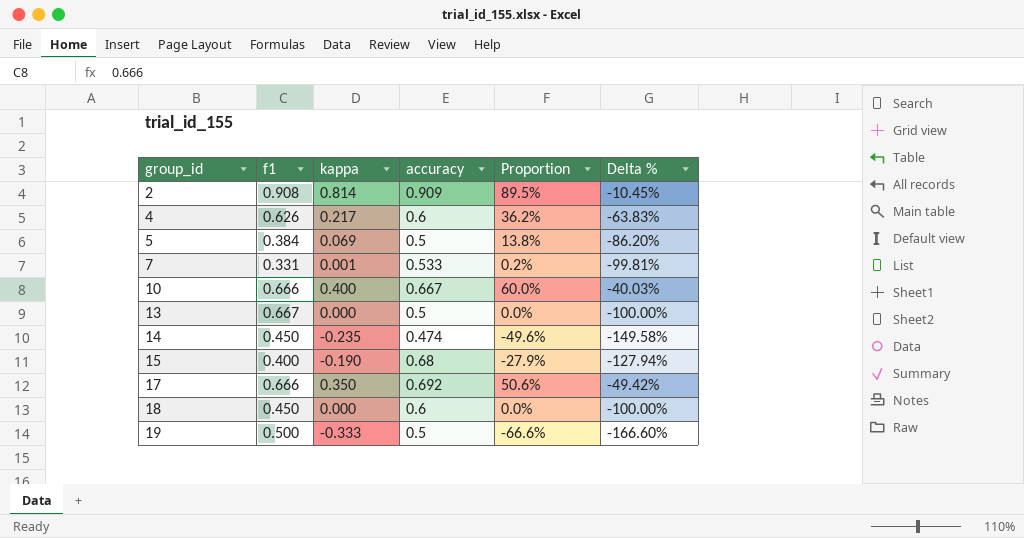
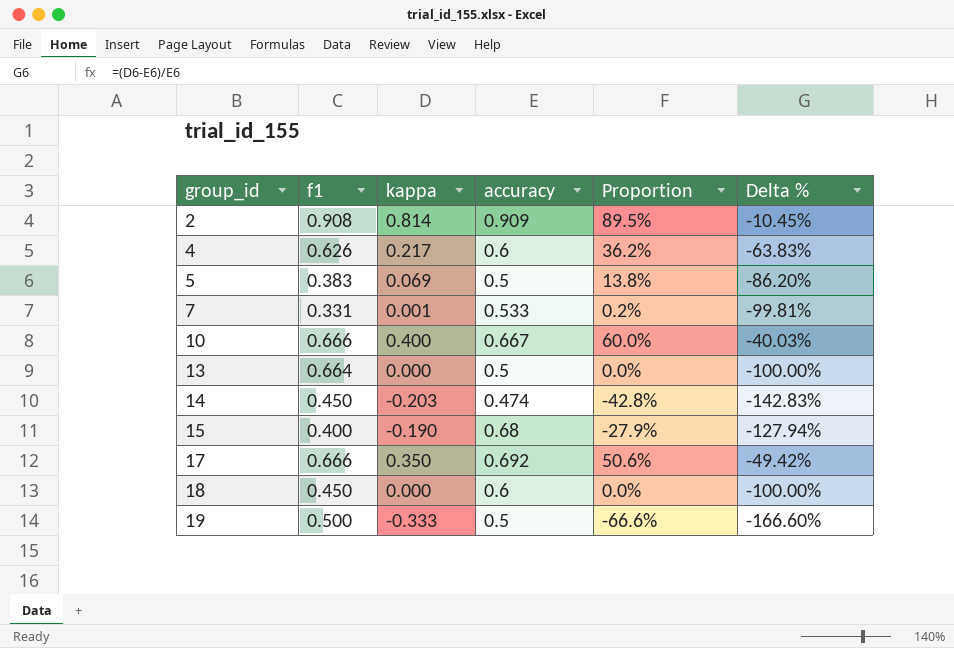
5 | f1: 0.384 -> 0.383
13 | f1: 0.667 -> 0.664
14 | kappa: -0.235 -> -0.203
14 | Proportion: -49.6% -> -42.8%
14 | Delta %: -149.58% -> -142.83%

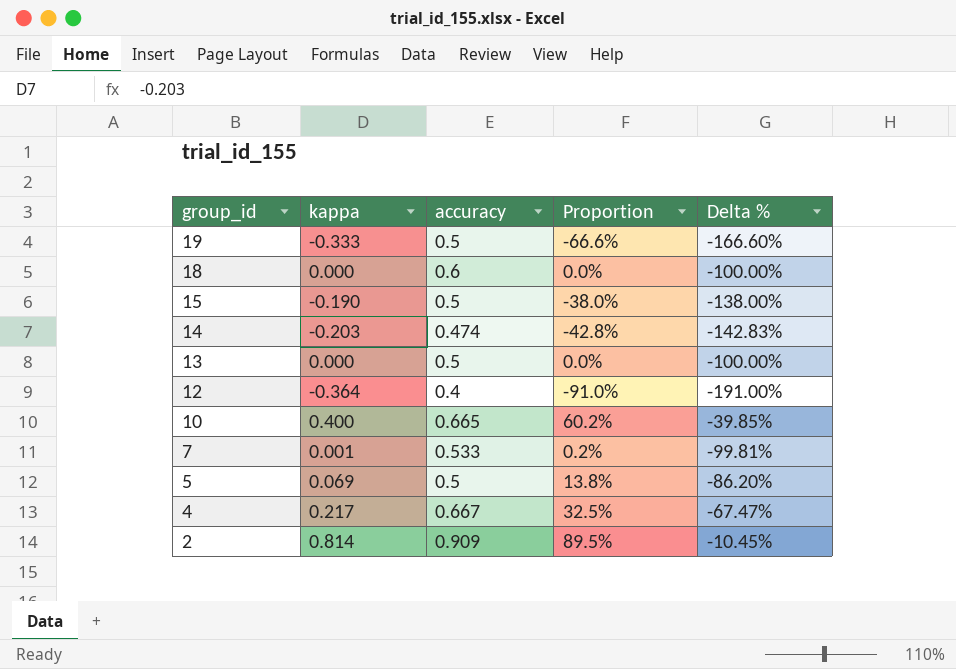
row order: group_id ascending -> group_id descending
column f1 | position: 2 -> none
row 17: 0.666 | 0.350 | 0.692 | 50.6% | -49.42% -> none
15 | accuracy: 0.68 -> 0.5
15 | Proportion: -27.9% -> -38.0%
15 | Delta %: -127.94% -> -138.00%
row 12: none -> -0.364 | 0.4 | -91.0% | -191.00%
10 | accuracy: 0.667 -> 0.665
10 | Proportion: 60.0% -> 60.2%
10 | Delta %: -40.03% -> -39.85%
4 | accuracy: 0.6 -> 0.667
4 | Proportion: 36.2% -> 32.5%
4 | Delta %: -63.83% -> -67.47%

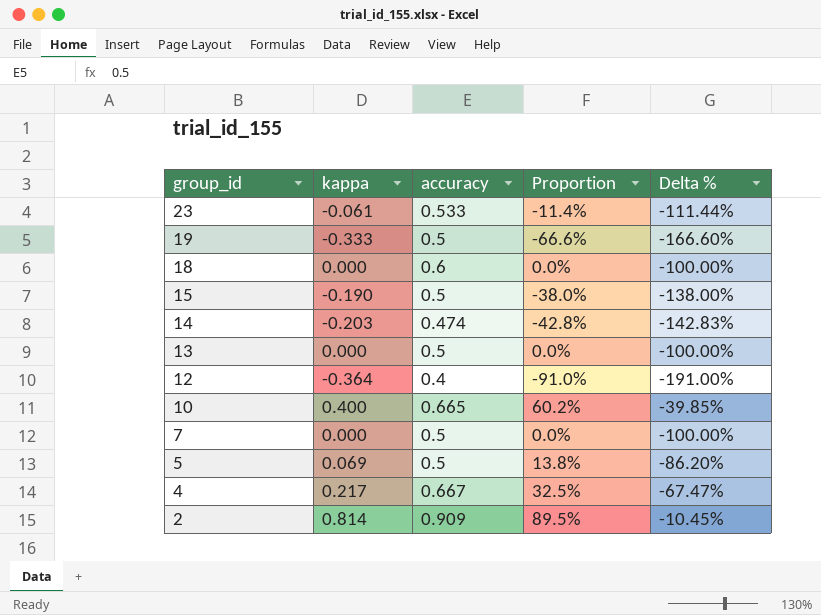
row 23: none -> -0.061 | 0.533 | -11.4% | -111.44%
7 | kappa: 0.001 -> 0.000
7 | accuracy: 0.533 -> 0.5
7 | Proportion: 0.2% -> 0.0%
7 | Delta %: -99.81% -> -100.00%

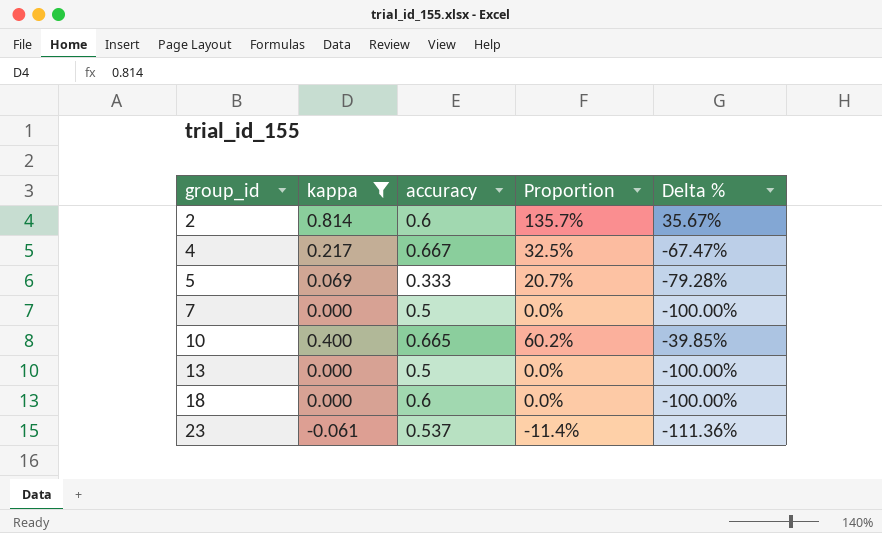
filter: none -> kappa >= -0.061
row order: group_id descending -> group_id ascending
2 | accuracy: 0.909 -> 0.6
2 | Proportion: 89.5% -> 135.7%
2 | Delta %: -10.45% -> 35.67%
5 | accuracy: 0.5 -> 0.333
5 | Proportion: 13.8% -> 20.7%
5 | Delta %: -86.20% -> -79.28%
23 | accuracy: 0.533 -> 0.537
23 | Delta %: -111.44% -> -111.36%

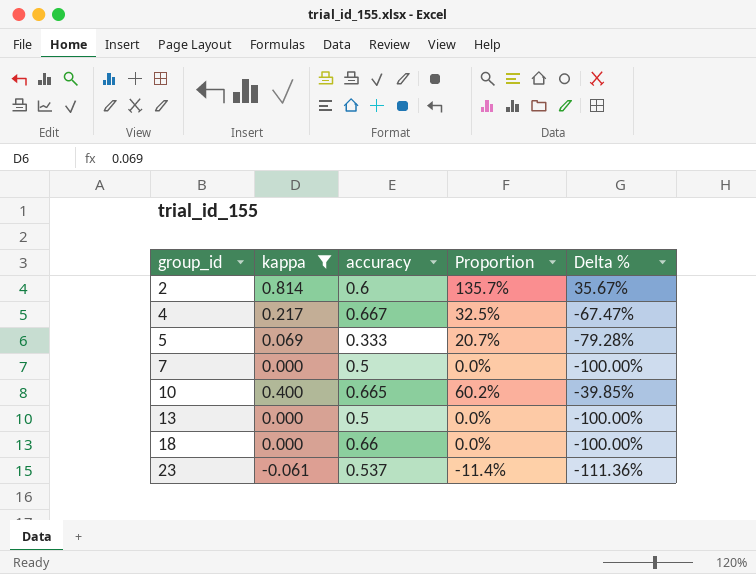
18 | accuracy: 0.6 -> 0.66

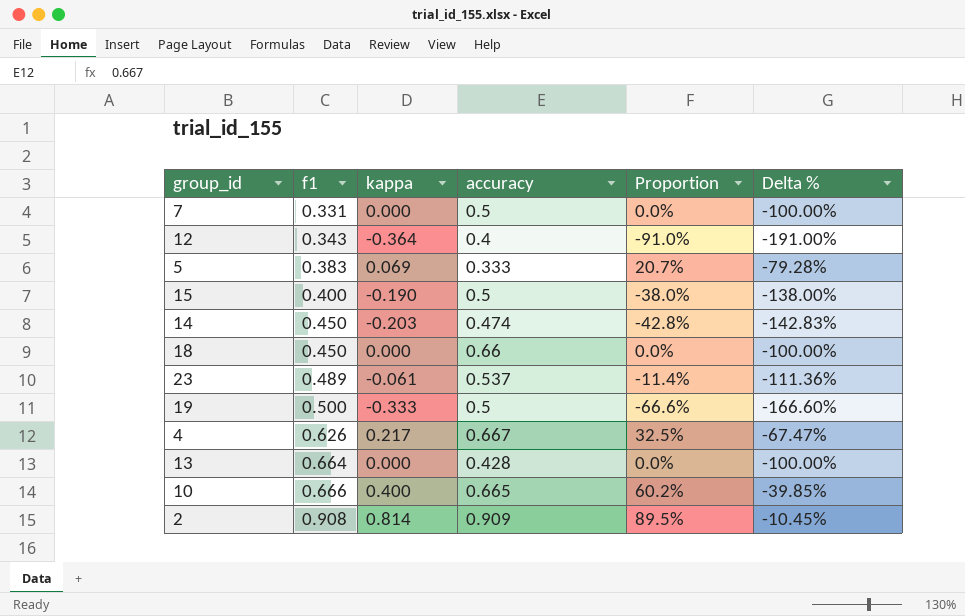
filter: kappa >= -0.061 -> none
row order: group_id ascending -> f1 ascending
column f1 | position: none -> 2
13 | accuracy: 0.5 -> 0.428
2 | accuracy: 0.6 -> 0.909
2 | Proportion: 135.7% -> 89.5%
2 | Delta %: 35.67% -> -10.45%

